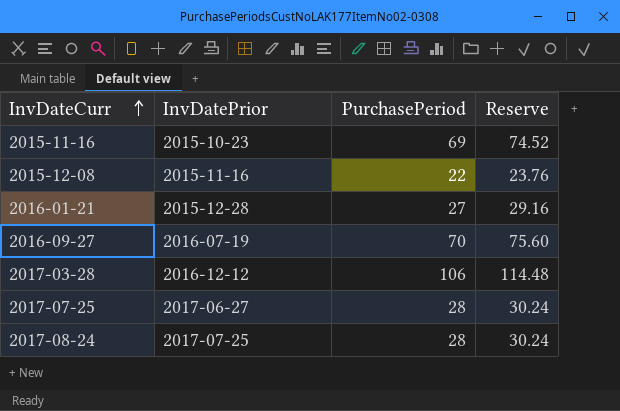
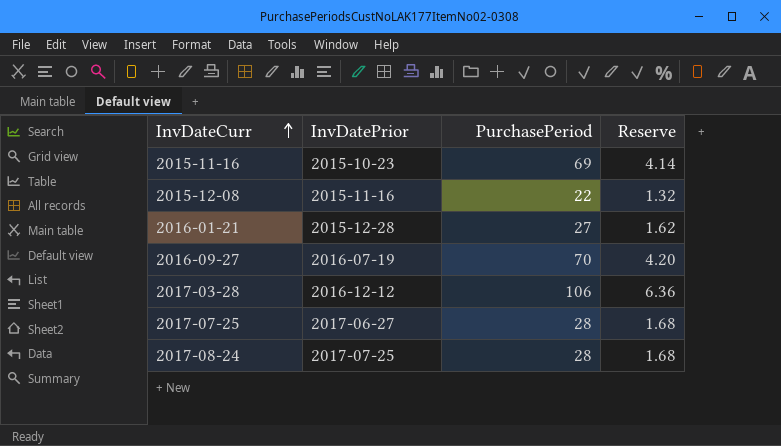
column Reserve | formula: [PurchasePeriod] * 1.08 -> [PurchasePeriod] * 0.06

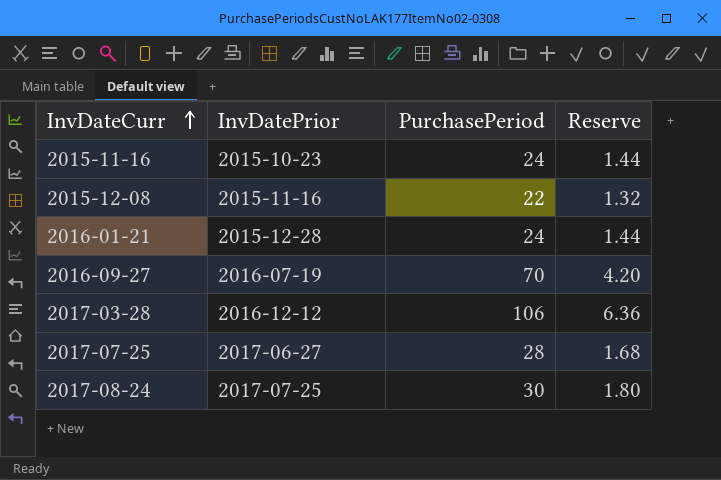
2015-11-16 | PurchasePeriod: 69 -> 24
2015-11-16 | Reserve: 4.14 -> 1.44
2016-01-21 | PurchasePeriod: 27 -> 24
2016-01-21 | Reserve: 1.62 -> 1.44
2017-08-24 | PurchasePeriod: 28 -> 30
2017-08-24 | Reserve: 1.68 -> 1.80

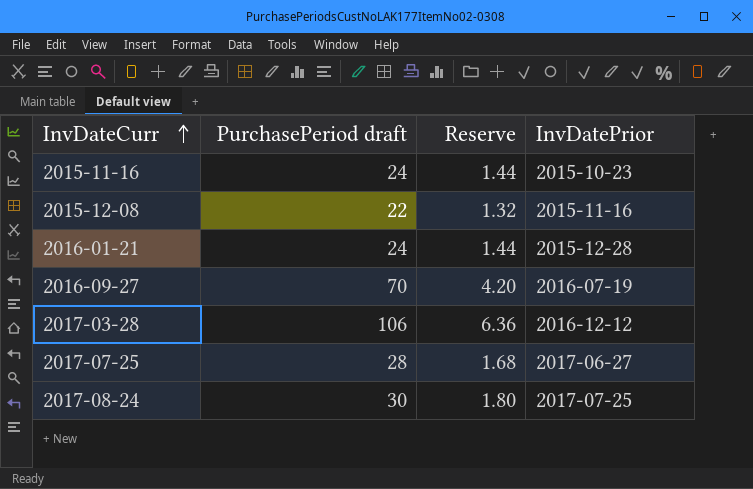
column name: PurchasePeriod -> PurchasePeriod draft
column InvDatePrior | position: 2 -> 4

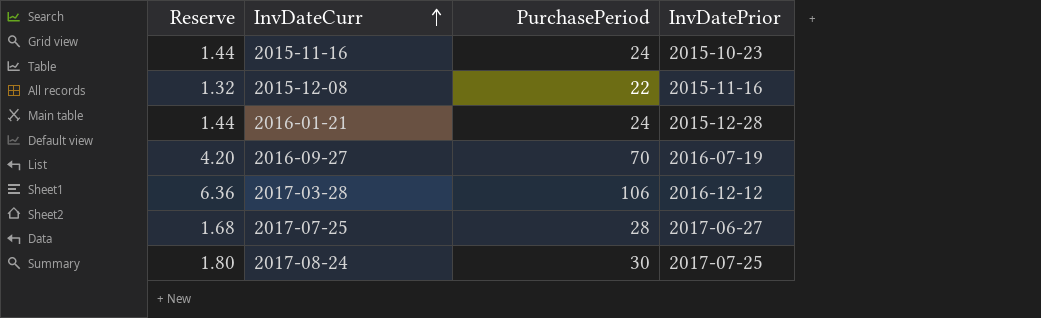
column Reserve | position: 3 -> 1
column name: PurchasePeriod draft -> PurchasePeriod

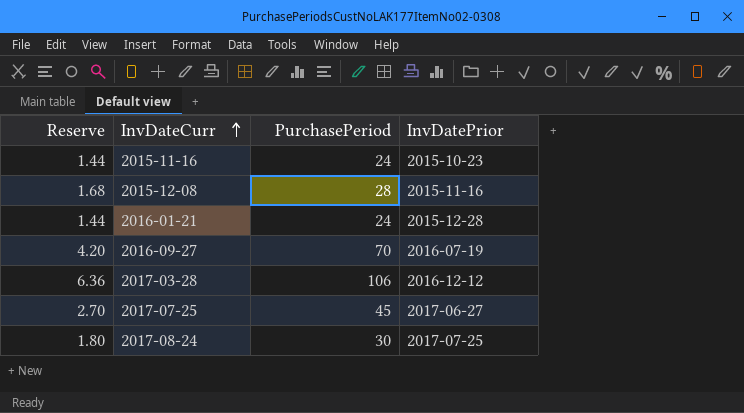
2015-12-08 | Reserve: 1.32 -> 1.68
2015-12-08 | PurchasePeriod: 22 -> 28
2017-07-25 | Reserve: 1.68 -> 2.70
2017-07-25 | PurchasePeriod: 28 -> 45

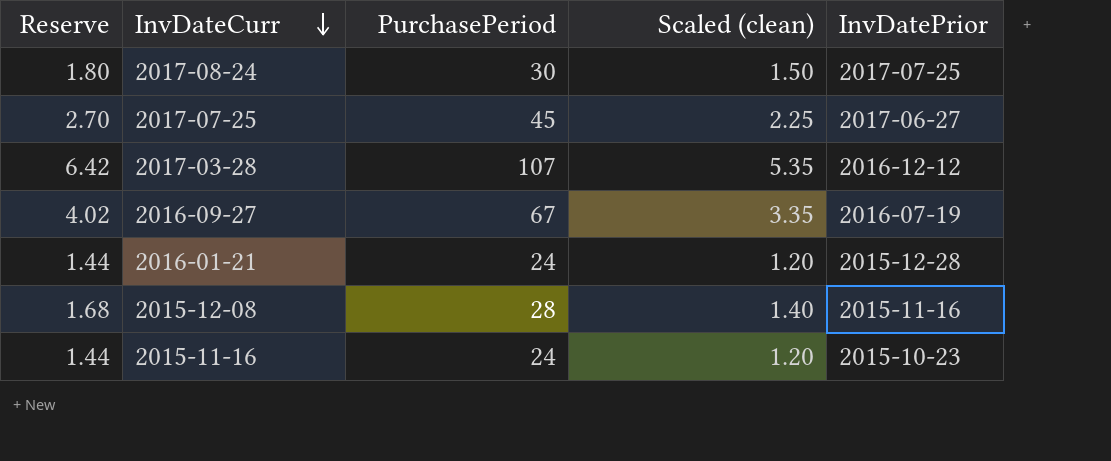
row order: InvDateCurr ascending -> InvDateCurr descending
column Scaled (clean) | formula: none -> [PurchasePeriod] * 0.05
2017-03-28 | Reserve: 6.36 -> 6.42
2017-03-28 | PurchasePeriod: 106 -> 107
2016-09-27 | Reserve: 4.20 -> 4.02
2016-09-27 | PurchasePeriod: 70 -> 67

